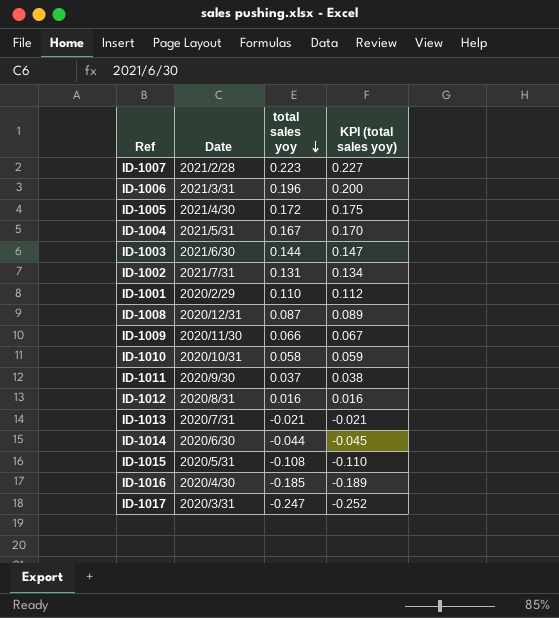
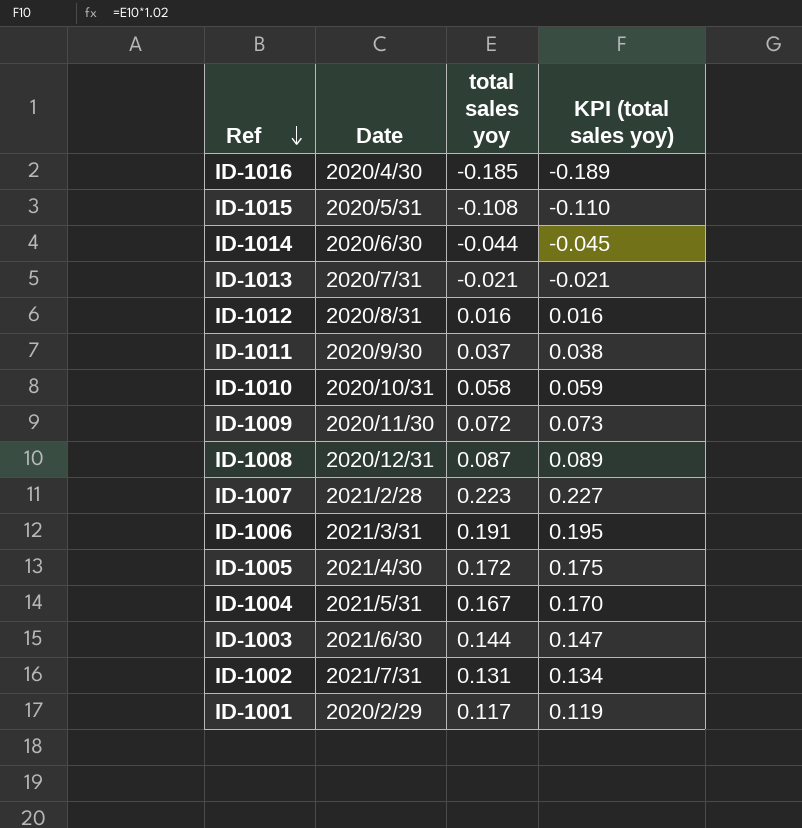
row order: total sales yoy descending -> Ref descending
row ID-1017: 2020/3/31 | -0.247 | -0.252 -> none
ID-1009 | total sales yoy: 0.066 -> 0.072
ID-1009 | KPI (total sales yoy): 0.067 -> 0.073
ID-1006 | total sales yoy: 0.196 -> 0.191
ID-1006 | KPI (total sales yoy): 0.200 -> 0.195
ID-1001 | total sales yoy: 0.110 -> 0.117
ID-1001 | KPI (total sales yoy): 0.112 -> 0.119

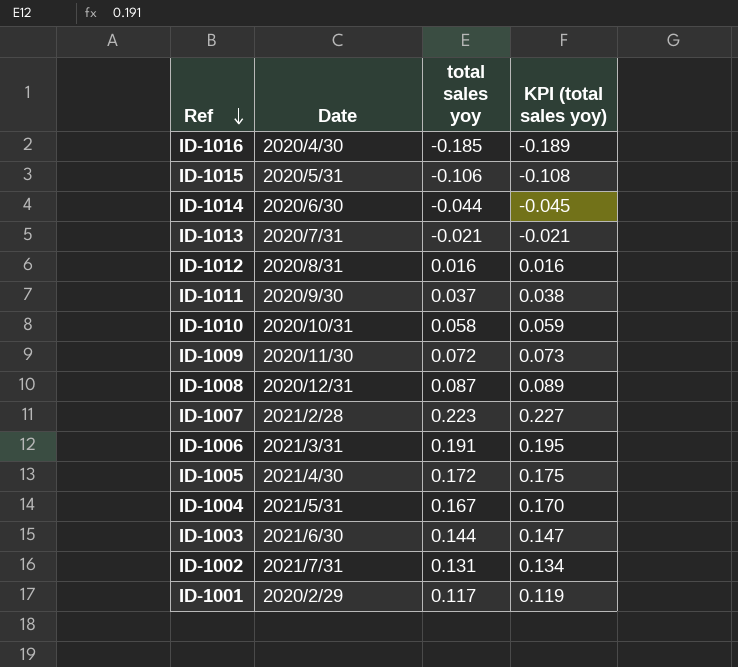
ID-1015 | total sales yoy: -0.108 -> -0.106
ID-1015 | KPI (total sales yoy): -0.110 -> -0.108

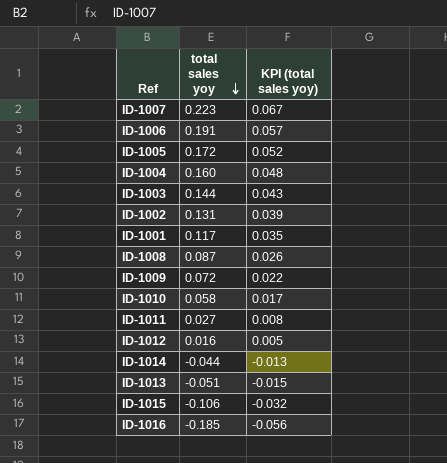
row order: Ref descending -> total sales yoy descending
column Date | position: 2 -> none
column KPI (total sales yoy) | formula: [total sales yoy] * 1.02 -> [total sales yoy] * 0.3
ID-1004 | total sales yoy: 0.167 -> 0.160
ID-1011 | total sales yoy: 0.037 -> 0.027
ID-1013 | total sales yoy: -0.021 -> -0.051

